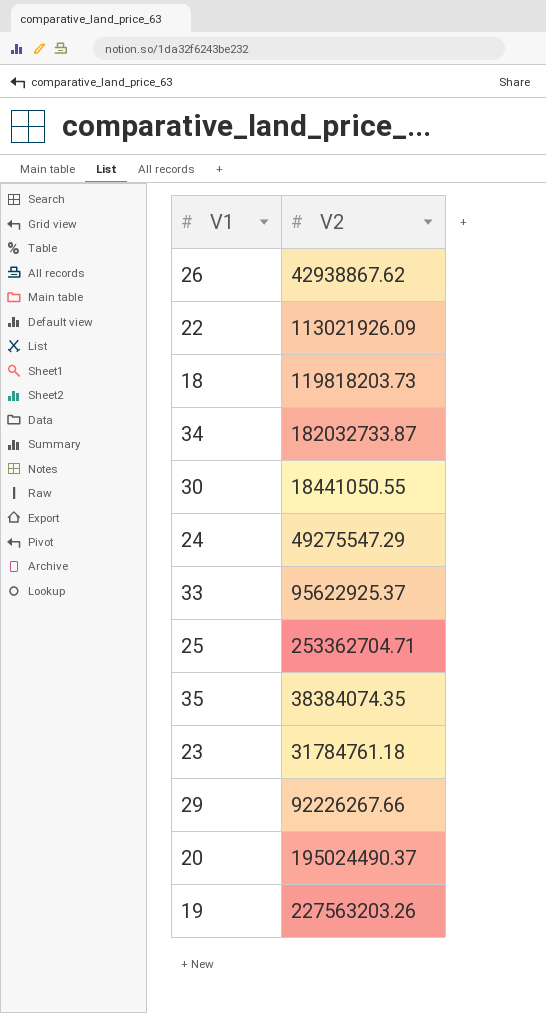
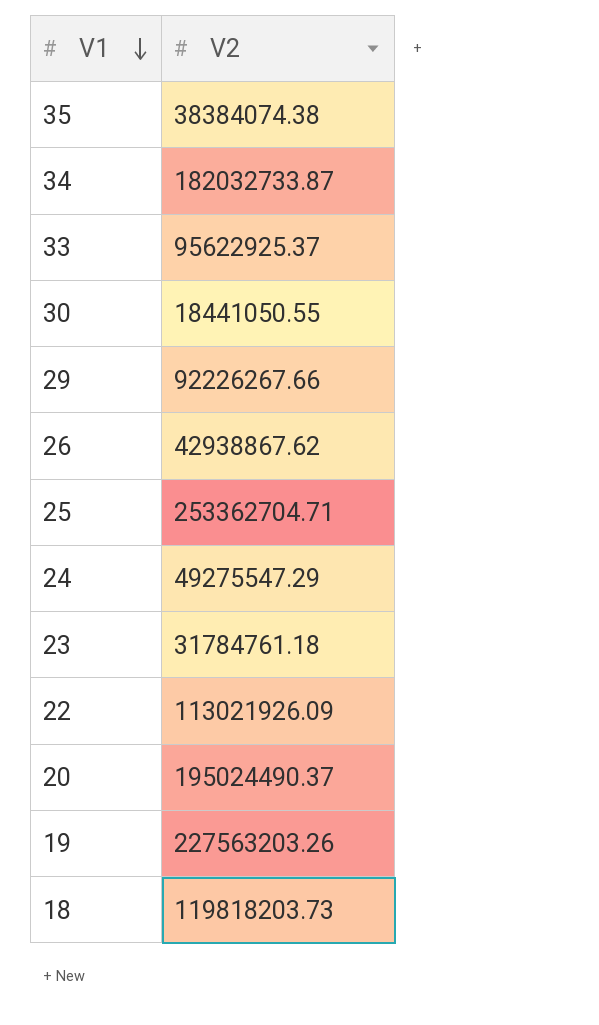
row order: none -> V1 descending
35 | V2: 38384074.35 -> 38384074.38

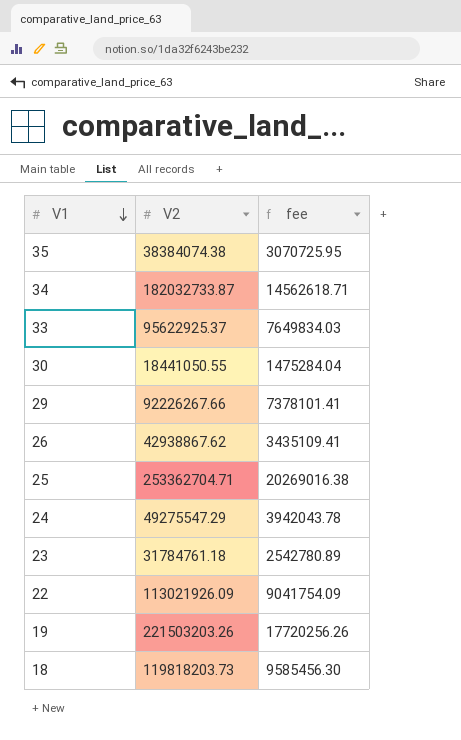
column fee | formula: none -> [V2] * 0.08
row 20: 195024490.37 -> none
19 | V2: 227563203.26 -> 221503203.26

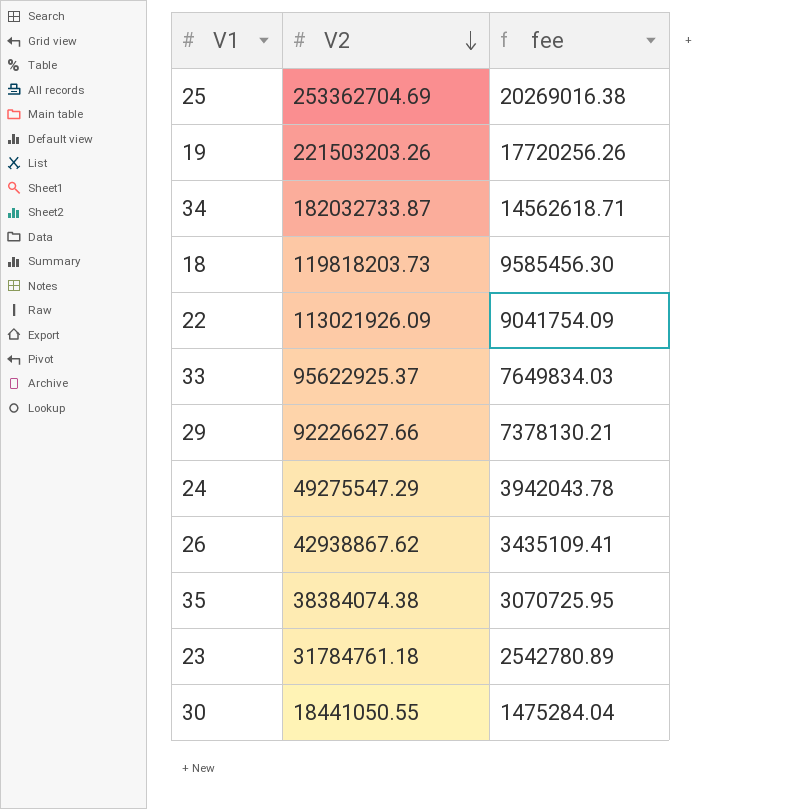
row order: V1 descending -> V2 descending
25 | V2: 253362704.71 -> 253362704.69
29 | V2: 92226267.66 -> 92226627.66
29 | fee: 7378101.41 -> 7378130.21

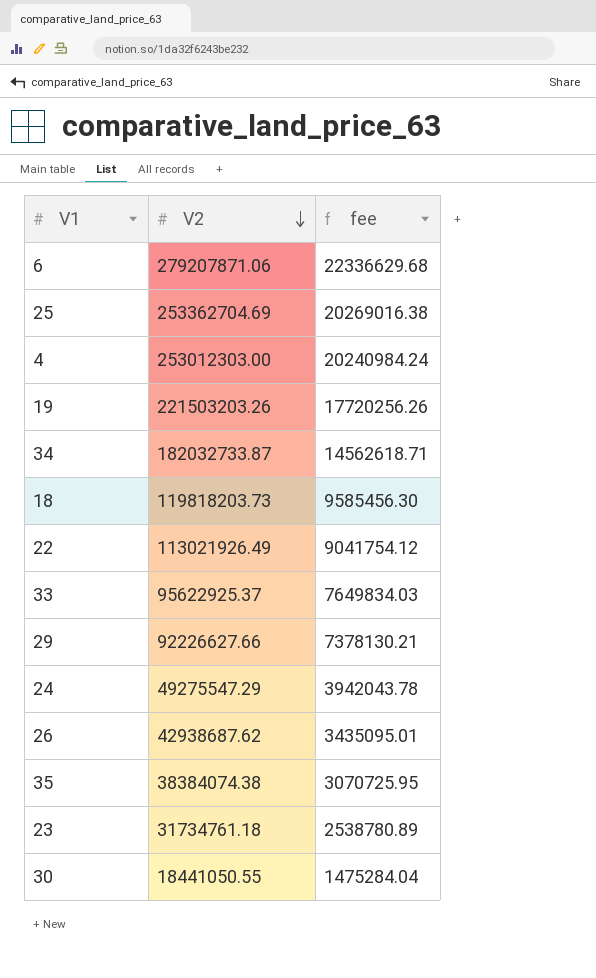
row 6: none -> 279207871.06 | 22336629.68
row 4: none -> 253012303.00 | 20240984.24
22 | V2: 113021926.09 -> 113021926.49
22 | fee: 9041754.09 -> 9041754.12
26 | V2: 42938867.62 -> 42938687.62
26 | fee: 3435109.41 -> 3435095.01
23 | V2: 31784761.18 -> 31734761.18
23 | fee: 2542780.89 -> 2538780.89

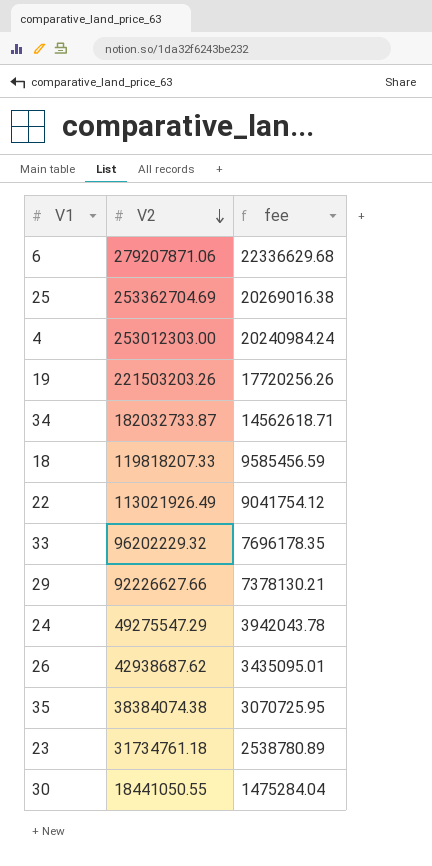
18 | V2: 119818203.73 -> 119818207.33
18 | fee: 9585456.30 -> 9585456.59
33 | V2: 95622925.37 -> 96202229.32
33 | fee: 7649834.03 -> 7696178.35

